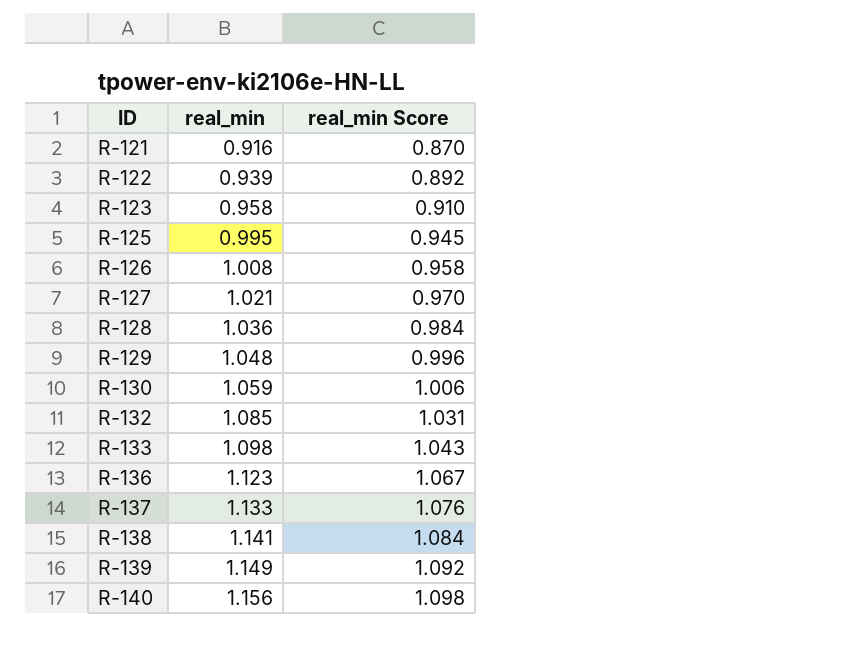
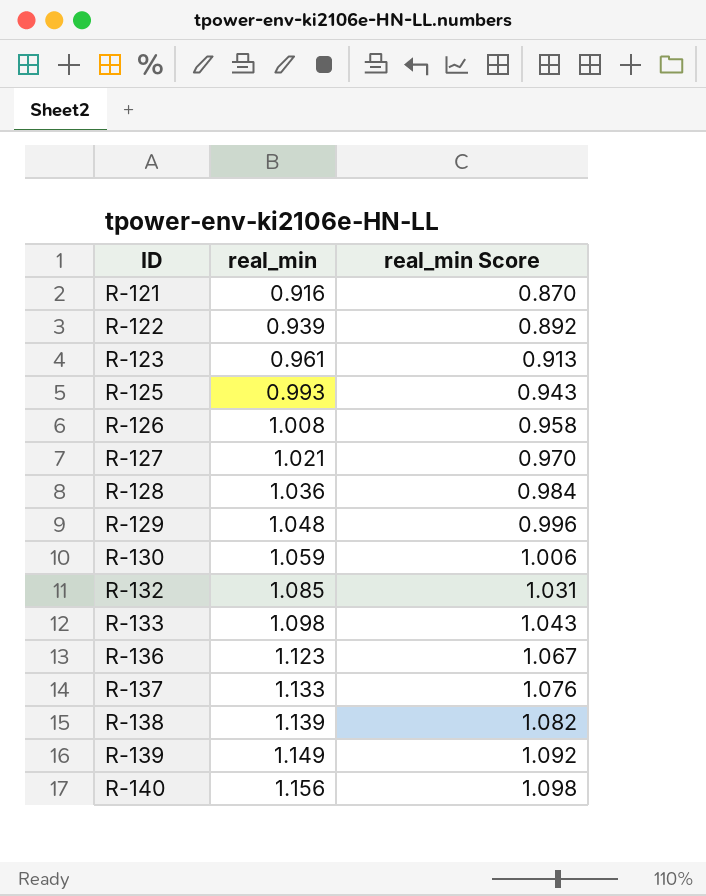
R-123 | real_min: 0.958 -> 0.961
R-123 | real_min Score: 0.910 -> 0.913
R-125 | real_min: 0.995 -> 0.993
R-125 | real_min Score: 0.945 -> 0.943
R-138 | real_min: 1.141 -> 1.139
R-138 | real_min Score: 1.084 -> 1.082

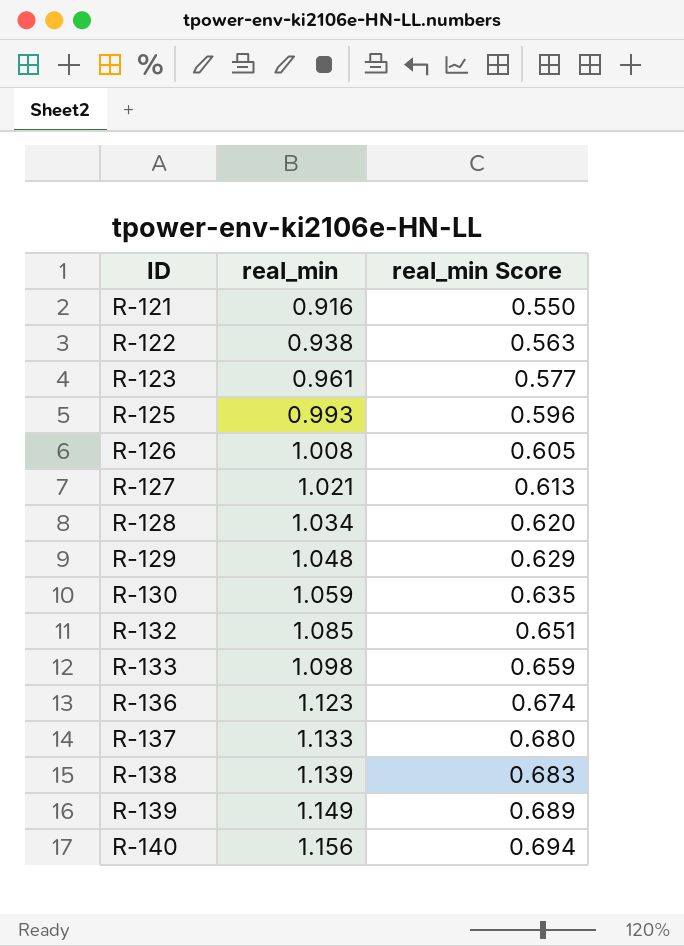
column real_min Score | formula: [real_min] * 0.95 -> [real_min] * 0.6
R-122 | real_min: 0.939 -> 0.938
R-128 | real_min: 1.036 -> 1.034

